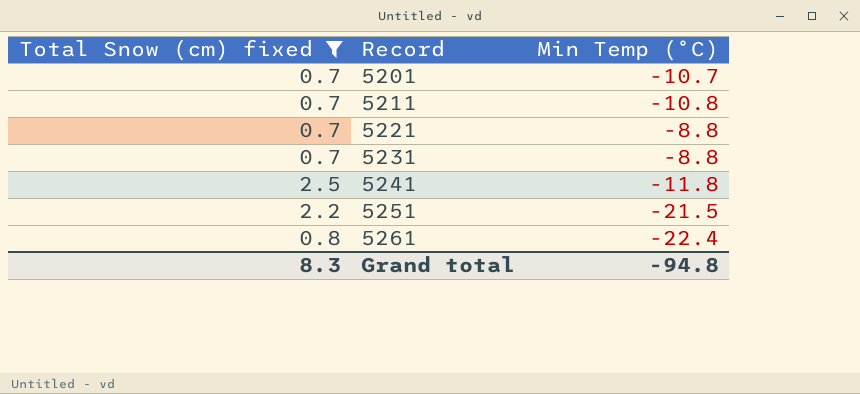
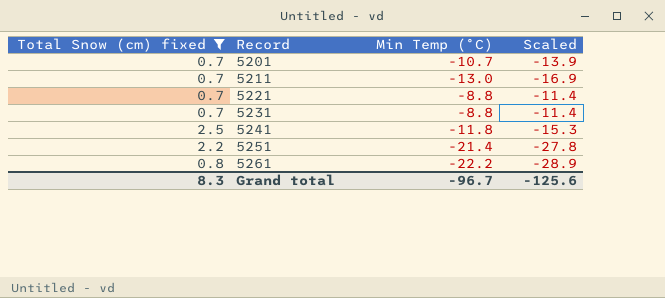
column Scaled | formula: none -> [Min Temp (°C)] * 1.3
5211 | Min Temp (°C): -10.8 -> -13.0
5251 | Min Temp (°C): -21.5 -> -21.4
5261 | Min Temp (°C): -22.4 -> -22.2
Grand total | Min Temp (°C): -94.8 -> -96.7

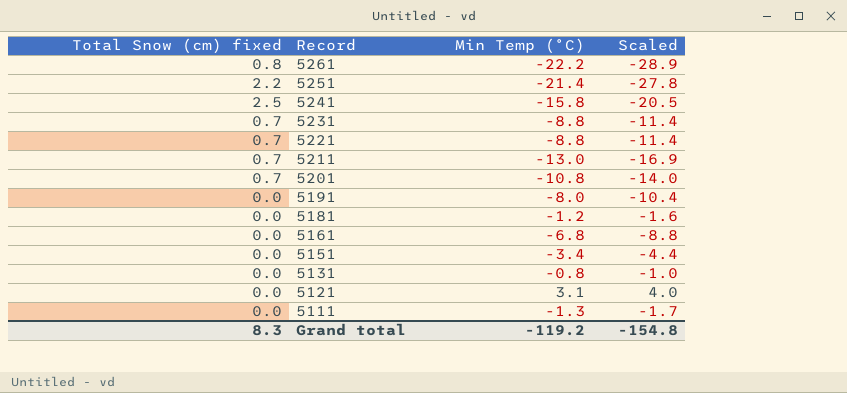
filter: Total Snow (cm) fixed != 0.0 -> none
row order: Record ascending -> Record descending
5241 | Min Temp (°C): -11.8 -> -15.8
5241 | Scaled: -15.3 -> -20.5
5201 | Min Temp (°C): -10.7 -> -10.8
5201 | Scaled: -13.9 -> -14.0
Grand total | Min Temp (°C): -96.7 -> -119.2
Grand total | Scaled: -125.6 -> -154.8

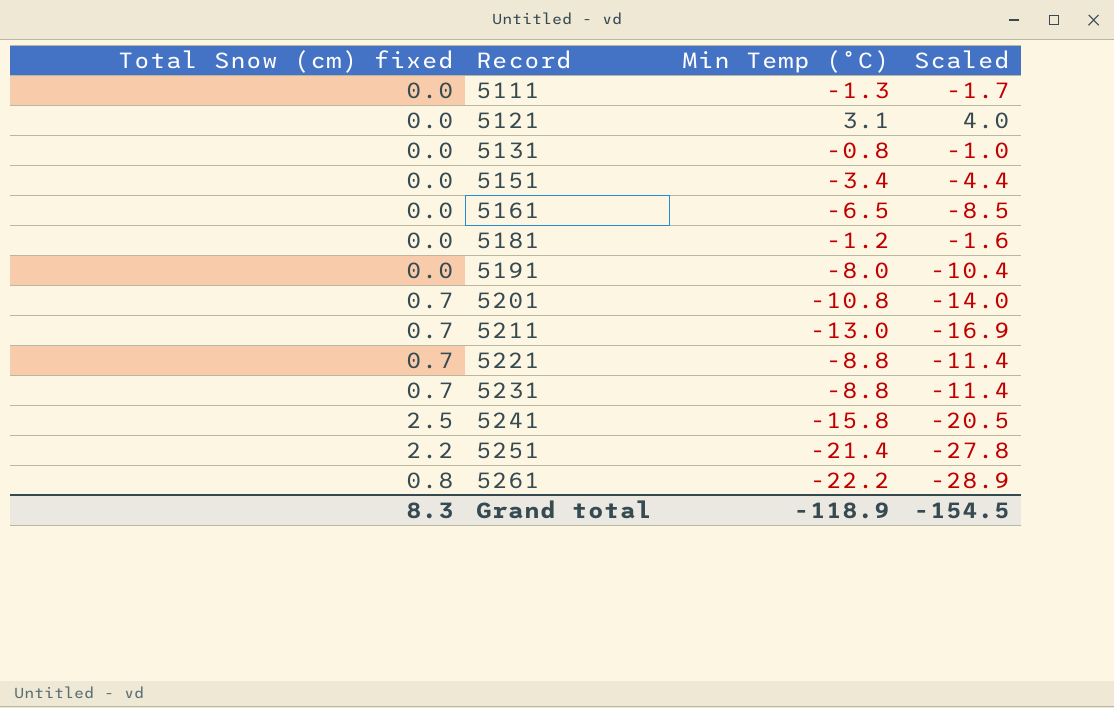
row order: Record descending -> Record ascending
5161 | Min Temp (°C): -6.8 -> -6.5
5161 | Scaled: -8.8 -> -8.5
Grand total | Min Temp (°C): -119.2 -> -118.9
Grand total | Scaled: -154.8 -> -154.5

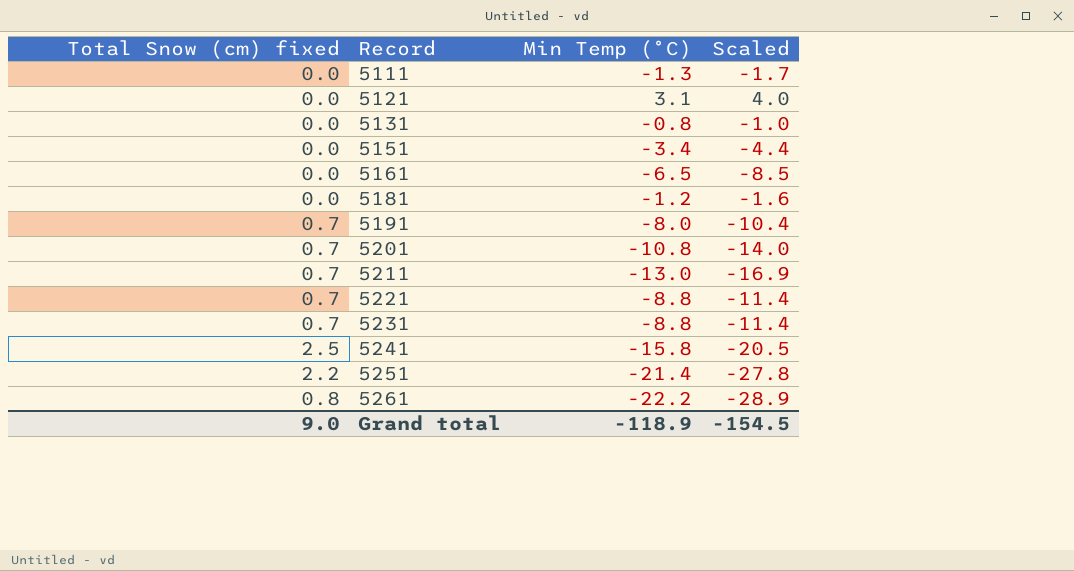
5191 | Total Snow (cm) fixed: 0.0 -> 0.7
Grand total | Total Snow (cm) fixed: 8.3 -> 9.0

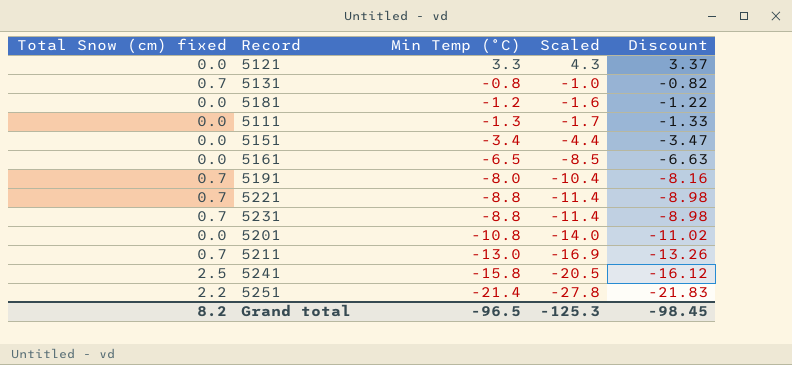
row order: Record ascending -> Min Temp (°C) descending
column Discount | formula: none -> [Min Temp (°C)] * 1.02
row 5261: 0.8 | -22.2 | -28.9 -> none
5121 | Min Temp (°C): 3.1 -> 3.3
5121 | Scaled: 4.0 -> 4.3
5131 | Total Snow (cm) fixed: 0.0 -> 0.7
5201 | Total Snow (cm) fixed: 0.7 -> 0.0
Grand total | Total Snow (cm) fixed: 9.0 -> 8.2
Grand total | Min Temp (°C): -118.9 -> -96.5
Grand total | Scaled: -154.5 -> -125.3

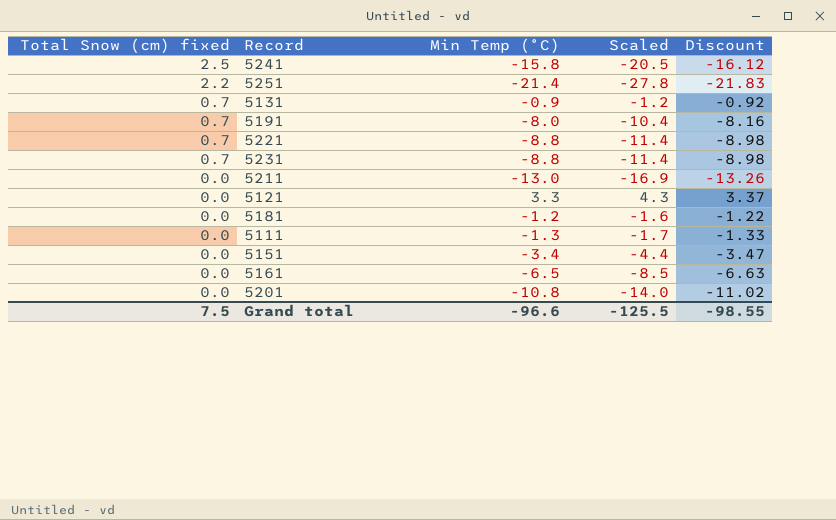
row order: Min Temp (°C) descending -> Total Snow (cm) fixed descending
5131 | Min Temp (°C): -0.8 -> -0.9
5131 | Scaled: -1.0 -> -1.2
5131 | Discount: -0.82 -> -0.92
5211 | Total Snow (cm) fixed: 0.7 -> 0.0
Grand total | Total Snow (cm) fixed: 8.2 -> 7.5
Grand total | Min Temp (°C): -96.5 -> -96.6
Grand total | Scaled: -125.3 -> -125.5
Grand total | Discount: -98.45 -> -98.55

